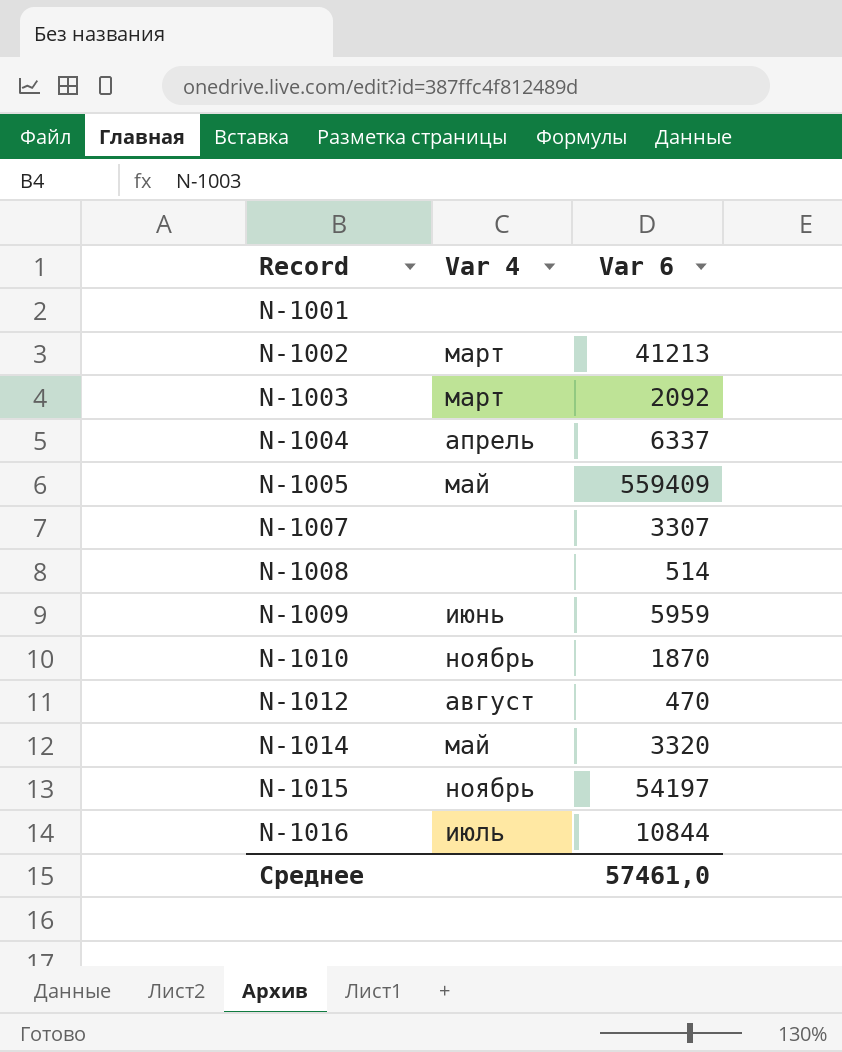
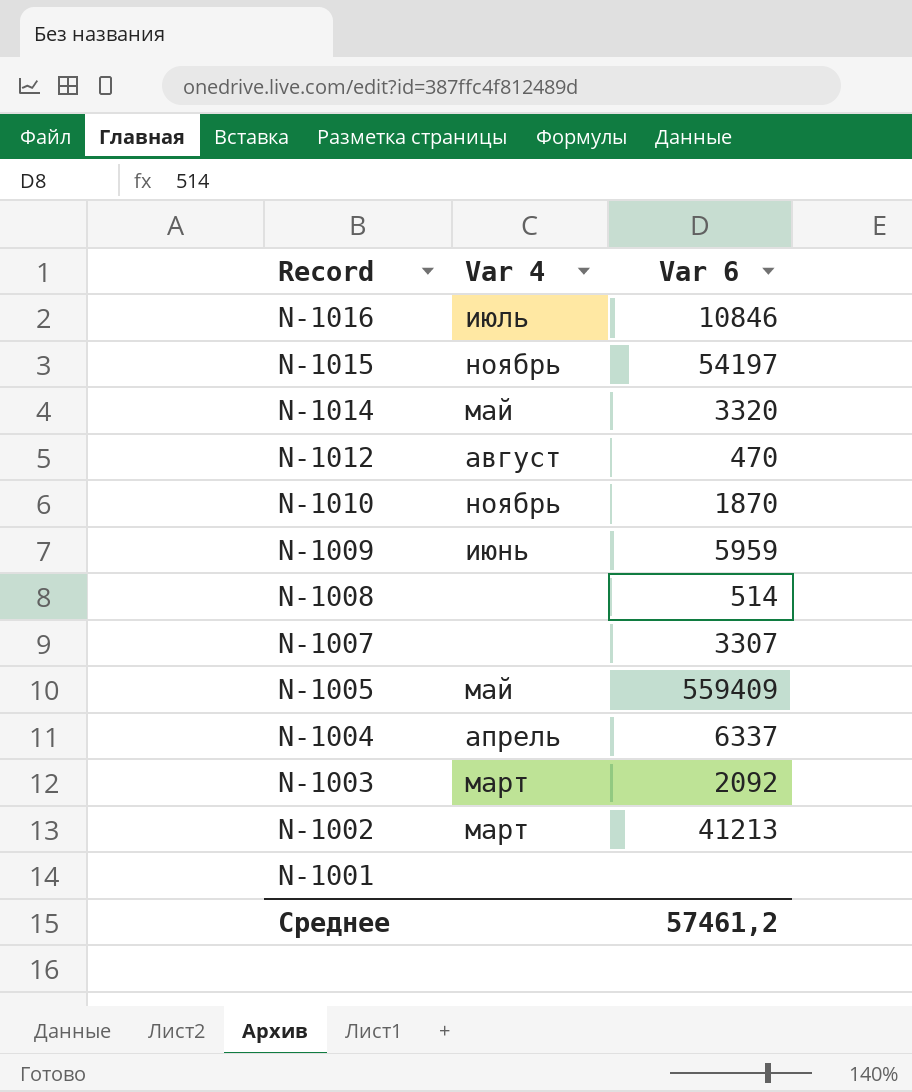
row order: Record ascending -> Record descending
N-1016 | Var 6: 10844 -> 10846
Среднее | Var 6: 57461,0 -> 57461,2

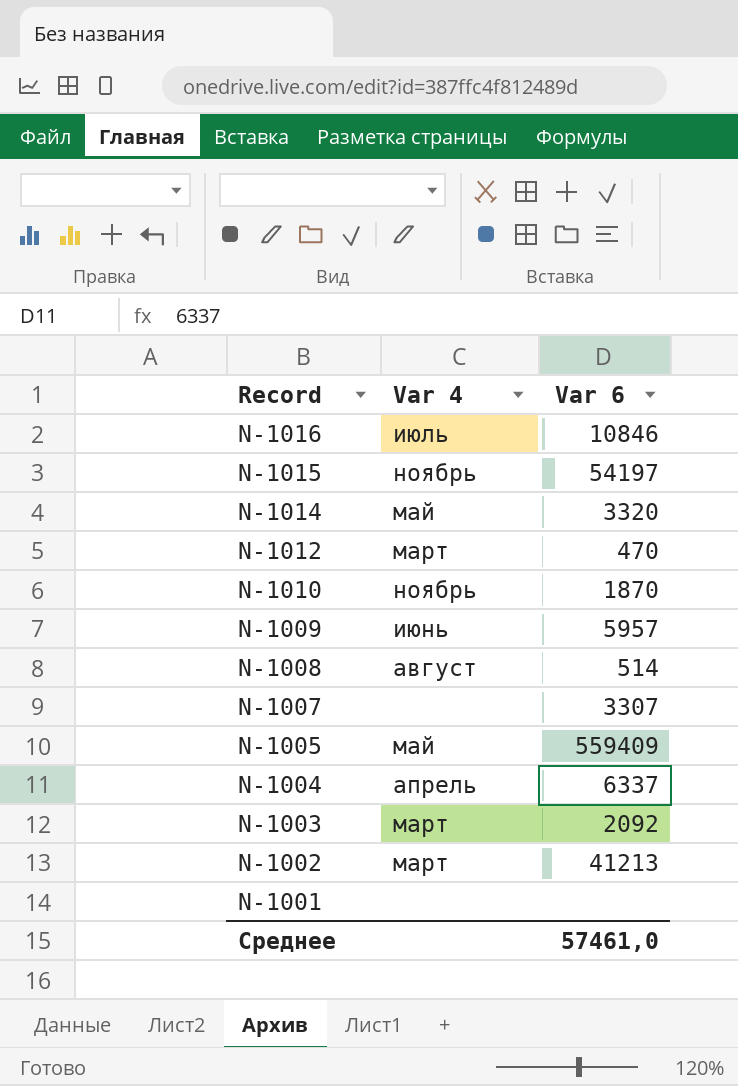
N-1012 | Var 4: август -> март
N-1009 | Var 6: 5959 -> 5957
N-1008 | Var 4: none -> август
Среднее | Var 6: 57461,2 -> 57461,0

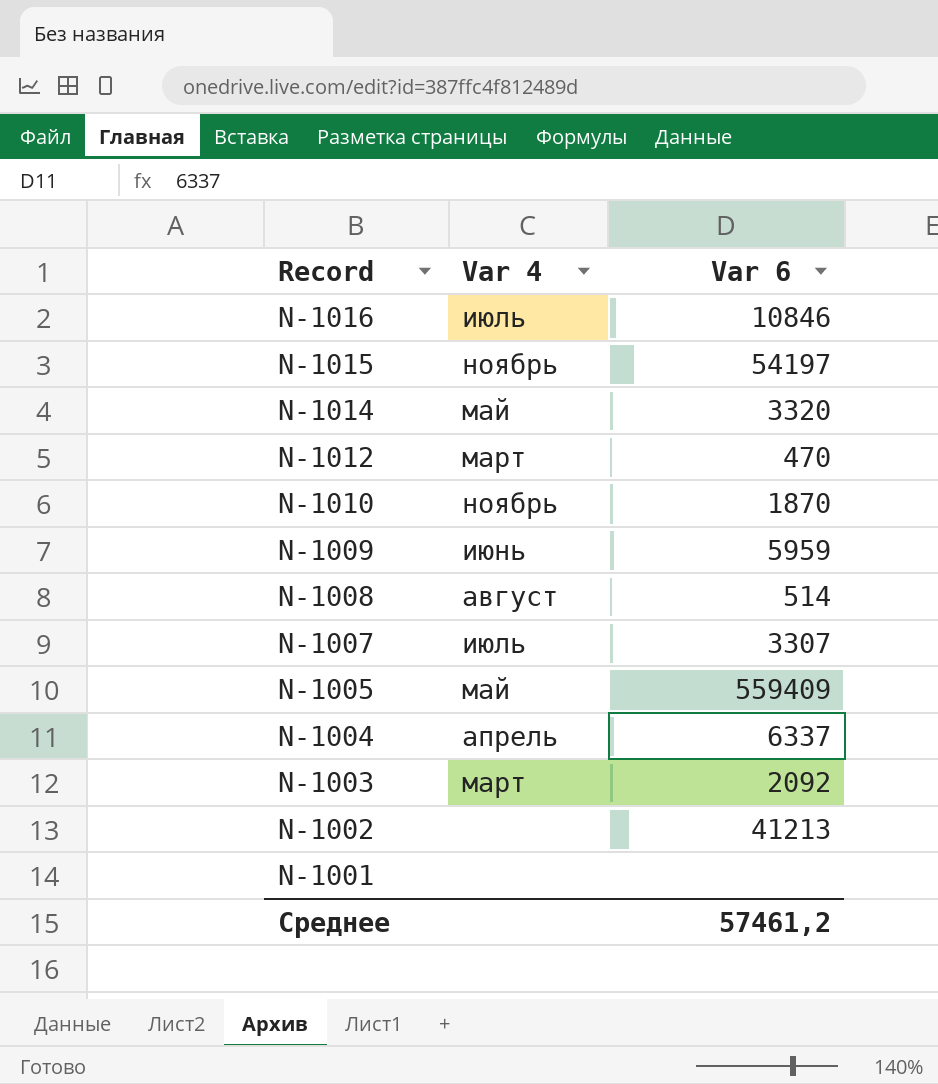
N-1009 | Var 6: 5957 -> 5959
N-1007 | Var 4: none -> июль
N-1002 | Var 4: март -> none
Среднее | Var 6: 57461,0 -> 57461,2

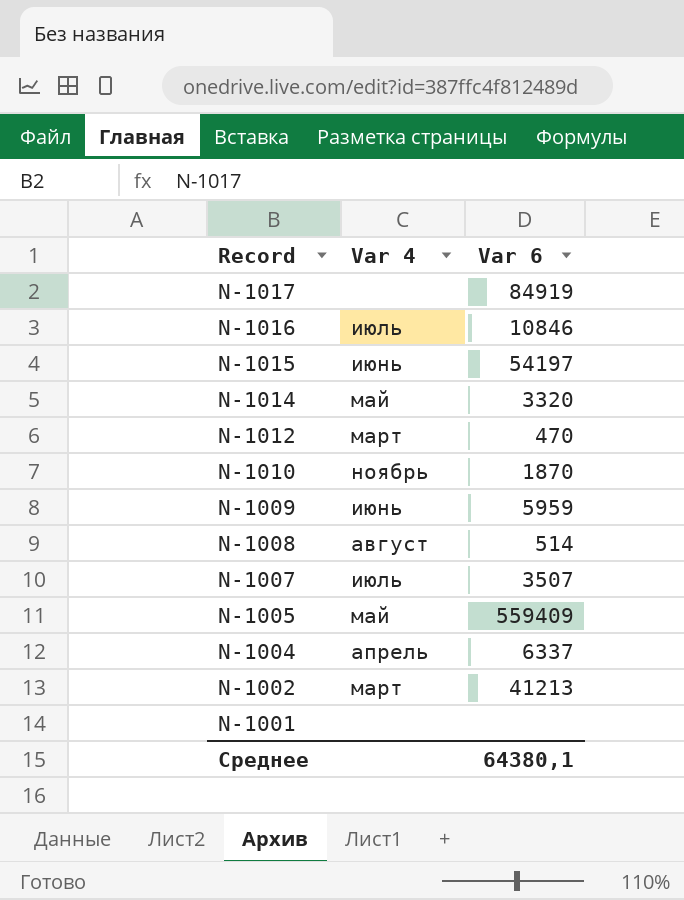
row N-1003: март | 2092 -> none
row N-1017: none -> none | 84919
N-1015 | Var 4: ноябрь -> июнь
N-1007 | Var 6: 3307 -> 3507
N-1002 | Var 4: none -> март
Среднее | Var 6: 57461,2 -> 64380,1

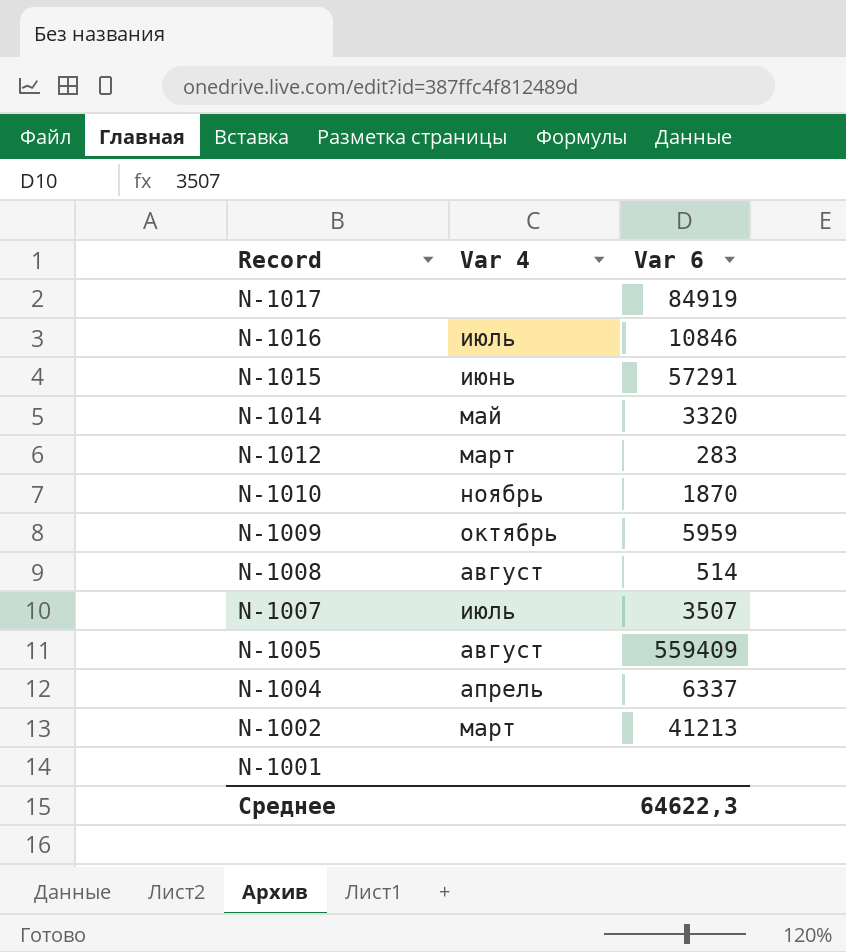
N-1015 | Var 6: 54197 -> 57291
N-1012 | Var 6: 470 -> 283
N-1009 | Var 4: июнь -> октябрь
N-1005 | Var 4: май -> август
Среднее | Var 6: 64380,1 -> 64622,3

